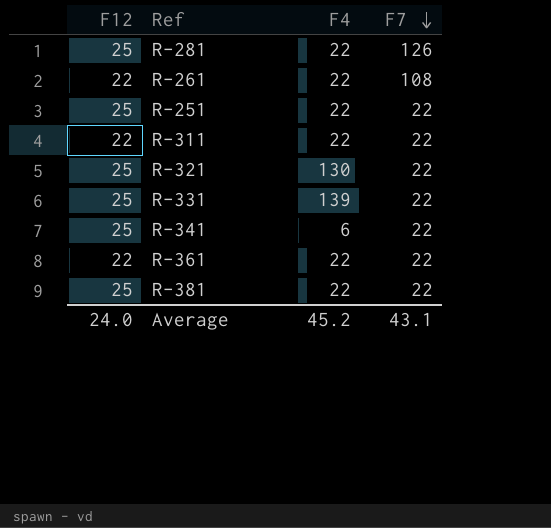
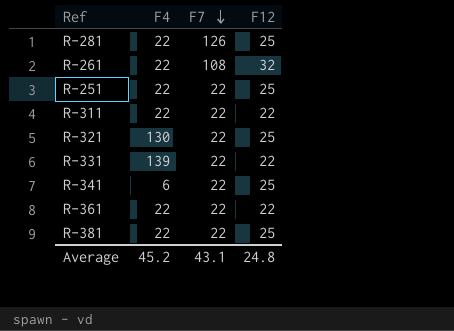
column F12 | position: 1 -> 4
R-261 | F12: 22 -> 32
R-331 | F12: 25 -> 22
Average | F12: 24.0 -> 24.8

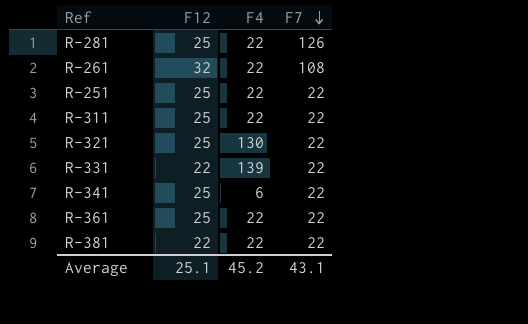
column F12 | position: 4 -> 2
R-311 | F12: 22 -> 25
R-361 | F12: 22 -> 25
R-381 | F12: 25 -> 22
Average | F12: 24.8 -> 25.1

